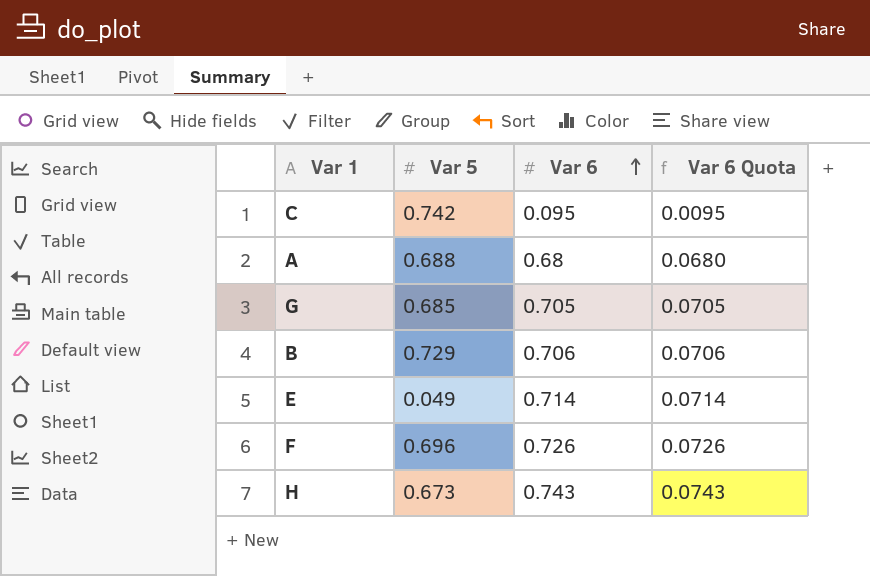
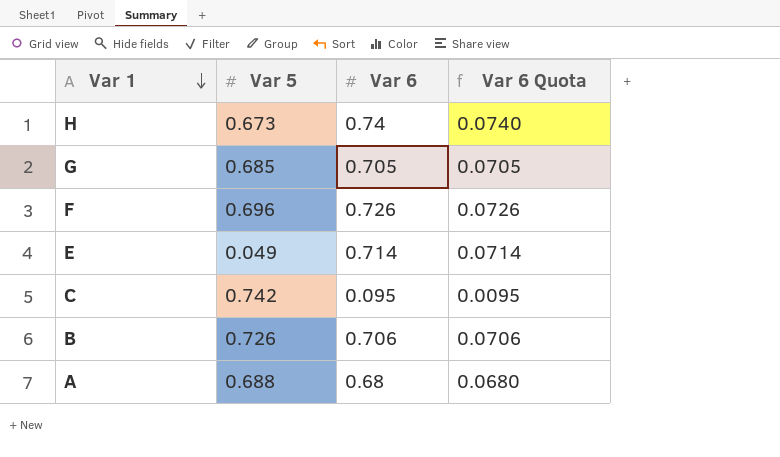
row order: Var 6 ascending -> Var 1 descending
H | Var 6: 0.743 -> 0.74
H | Var 6 Quota: 0.0743 -> 0.0740
B | Var 5: 0.729 -> 0.726

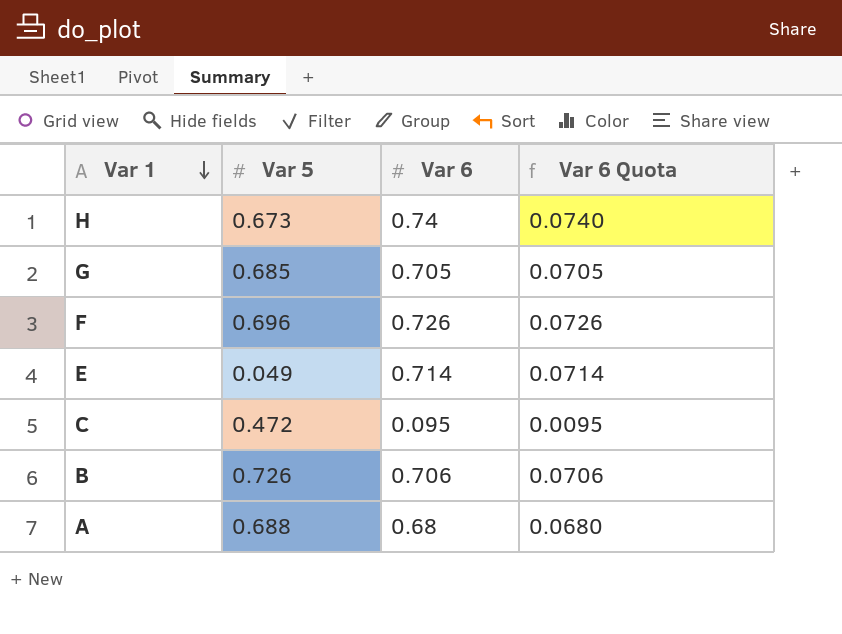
C | Var 5: 0.742 -> 0.472

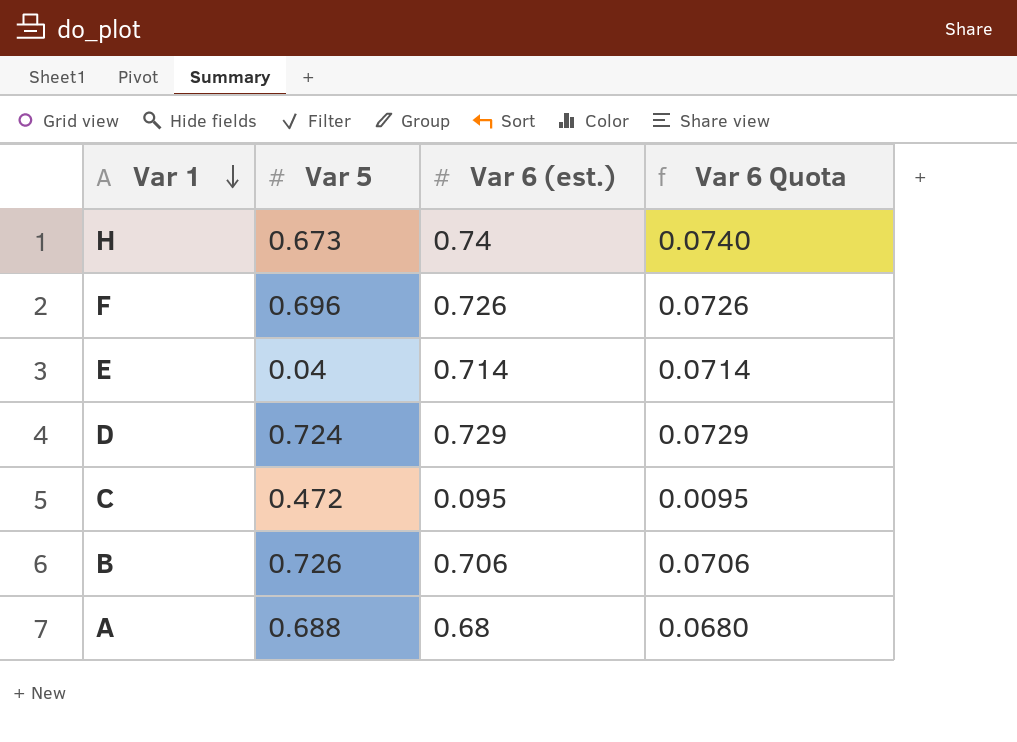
column name: Var 6 -> Var 6 (est.)
row G: 0.685 | 0.705 | 0.0705 -> none
E | Var 5: 0.049 -> 0.04
row D: none -> 0.724 | 0.729 | 0.0729

